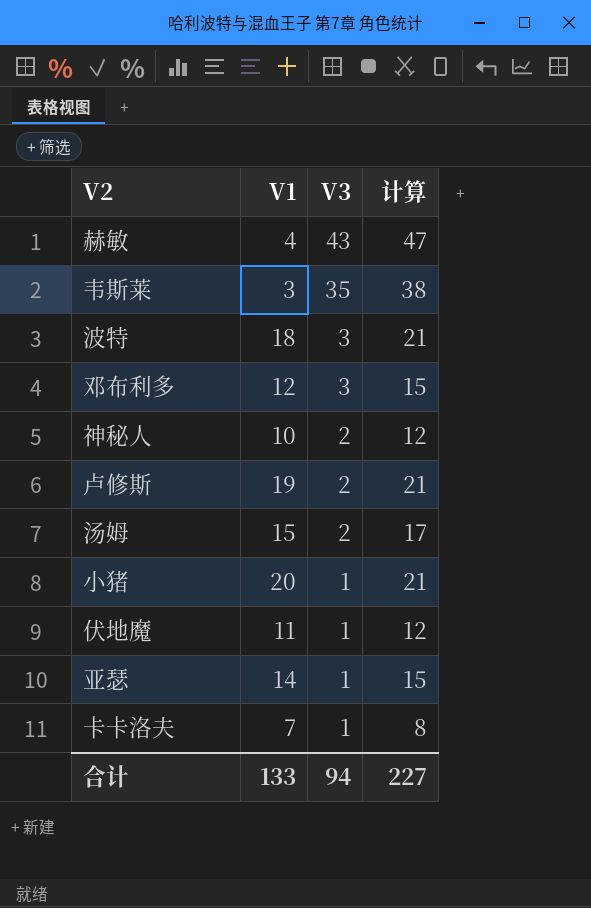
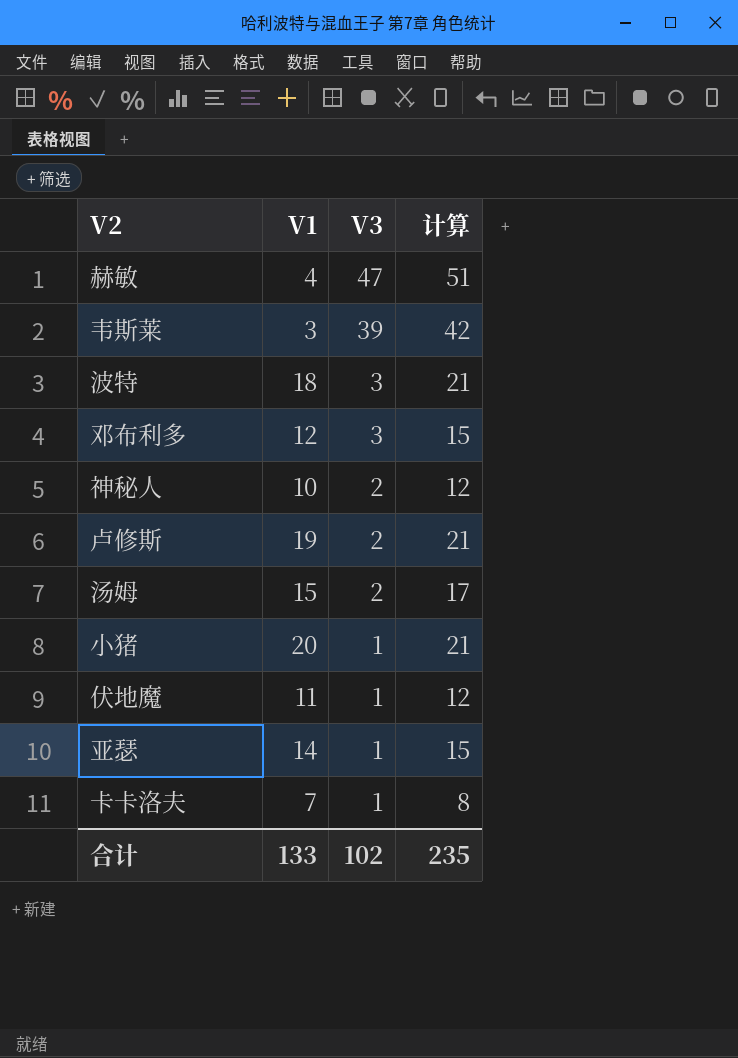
赫敏 | V3: 43 -> 47
赫敏 | 计算: 47 -> 51
韦斯莱 | V3: 35 -> 39
韦斯莱 | 计算: 38 -> 42
合计 | V3: 94 -> 102
合计 | 计算: 227 -> 235

